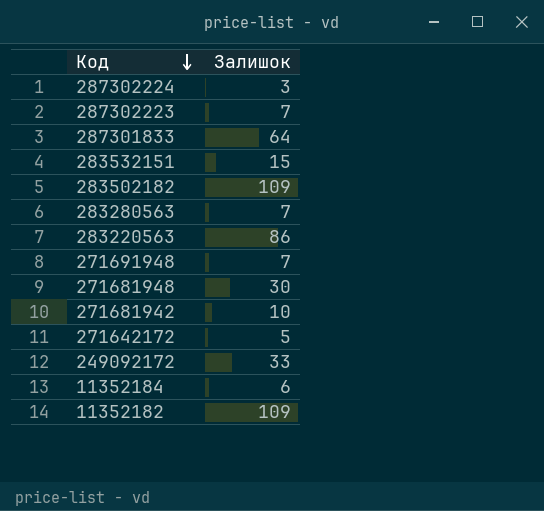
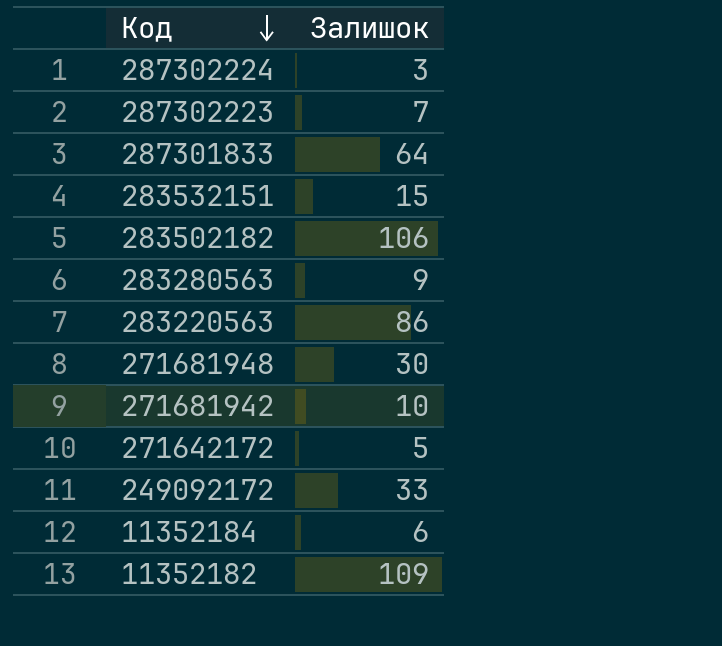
row 271691948: 7 -> none
283502182 | Залишок: 109 -> 106
283280563 | Залишок: 7 -> 9

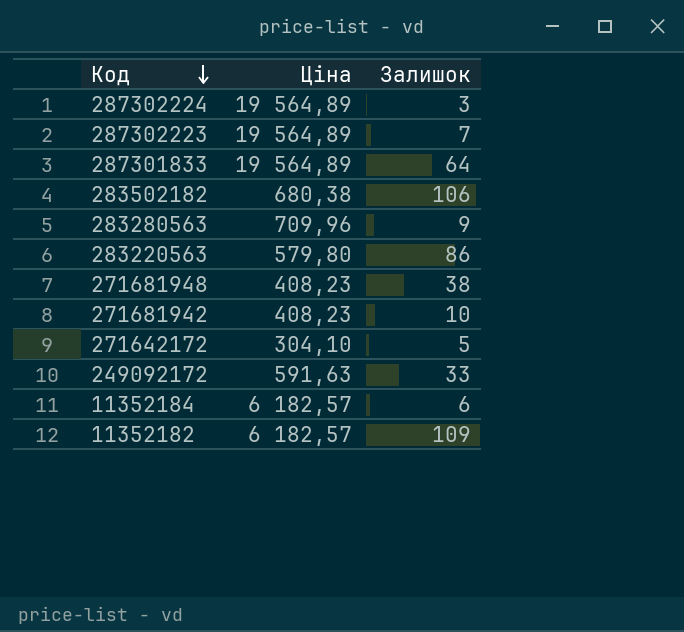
column Ціна | position: none -> 2
row 283532151: 15 -> none
271681948 | Залишок: 30 -> 38

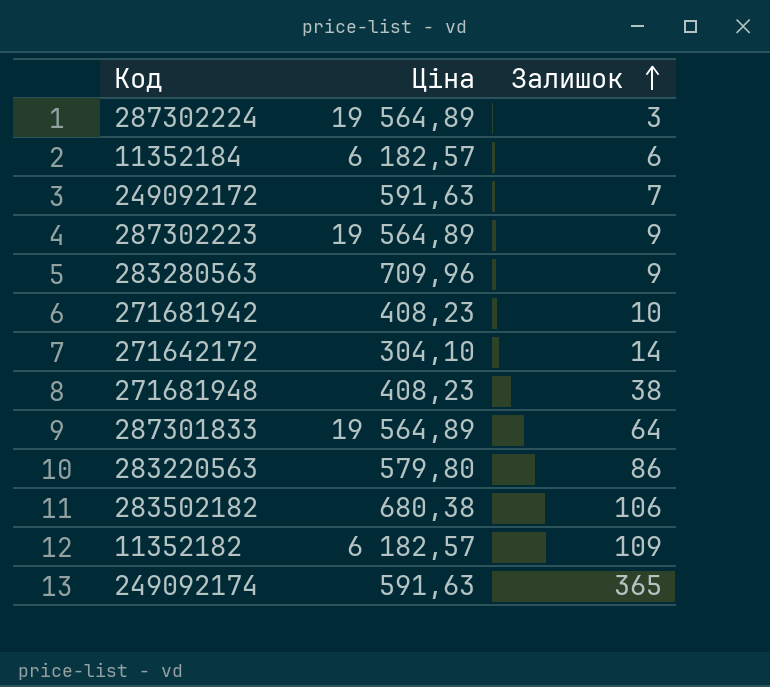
row order: Код descending -> Залишок ascending
249092172 | Залишок: 33 -> 7
287302223 | Залишок: 7 -> 9
271642172 | Залишок: 5 -> 14
row 249092174: none -> 591,63 | 365

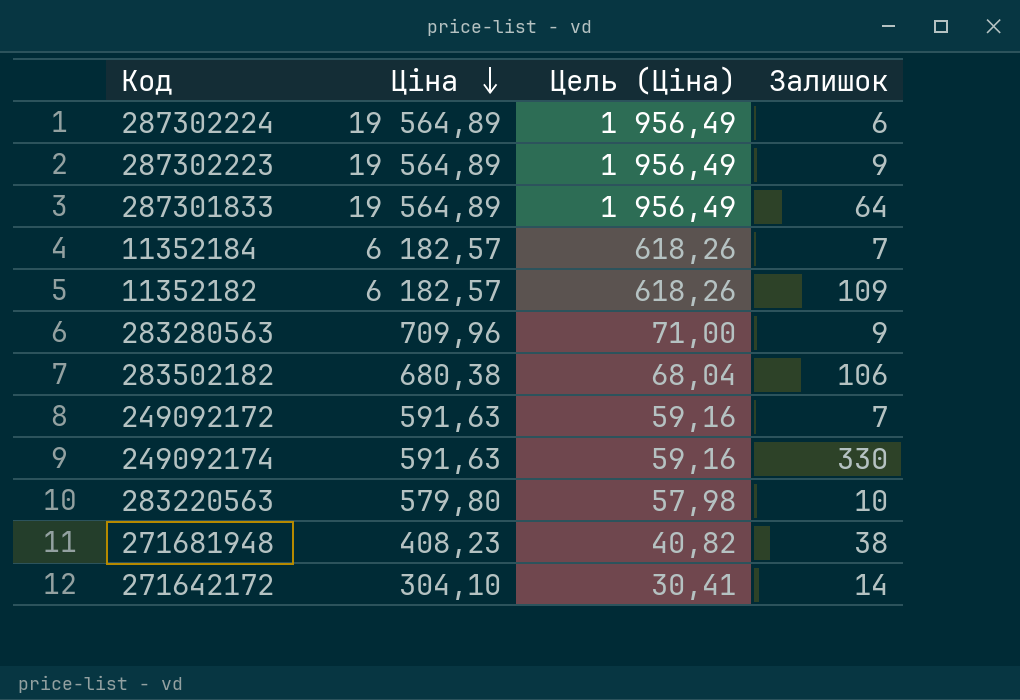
row order: Залишок ascending -> Ціна descending
column Цель (Ціна) | formula: none -> [Ціна] * 0,1
row 271681942: 408,23 | 10 -> none
287302224 | Залишок: 3 -> 6
11352184 | Залишок: 6 -> 7
249092174 | Залишок: 365 -> 330
283220563 | Залишок: 86 -> 10

